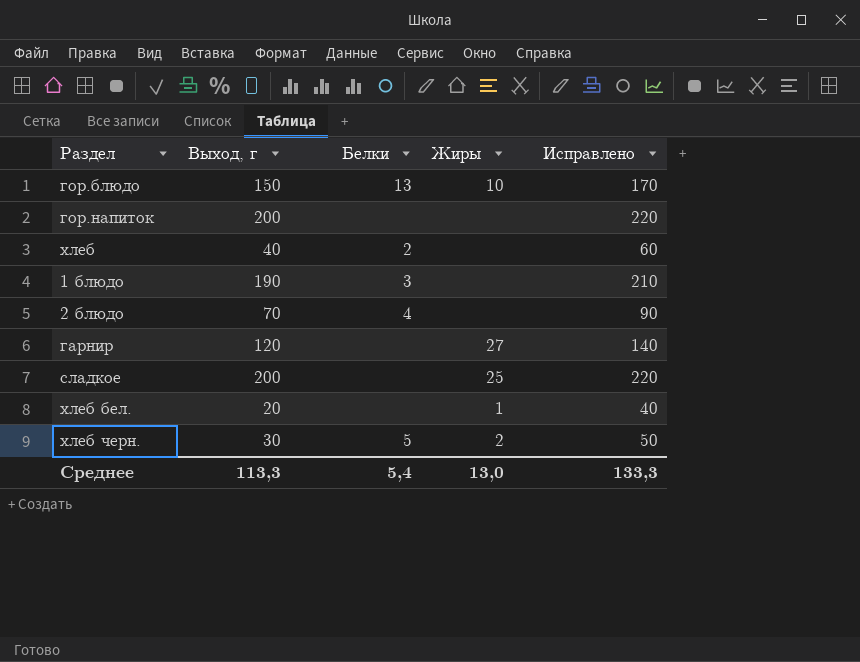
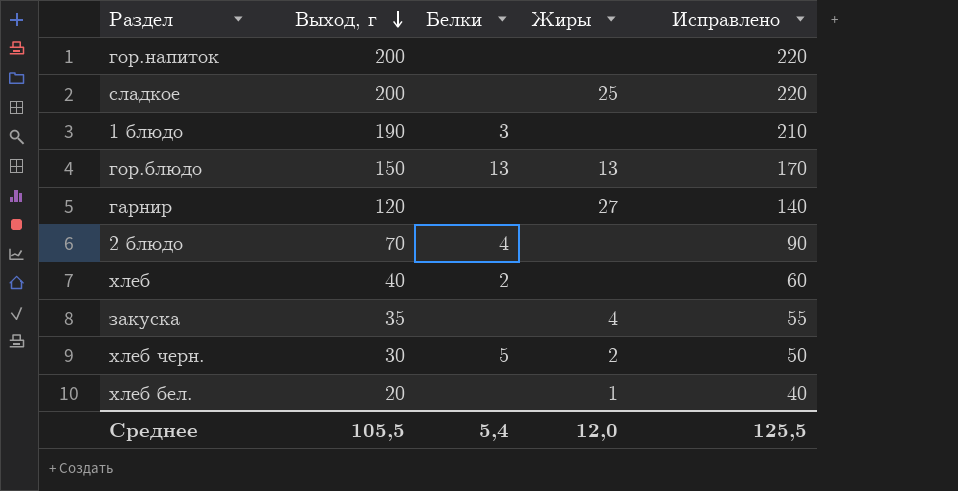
row order: none -> Выход, г descending
гор.блюдо | Жиры: 10 -> 13
row закуска: none -> 35 | none | 4 | 55
Среднее | Выход, г: 113,3 -> 105,5
Среднее | Жиры: 13,0 -> 12,0
Среднее | Исправлено: 133,3 -> 125,5

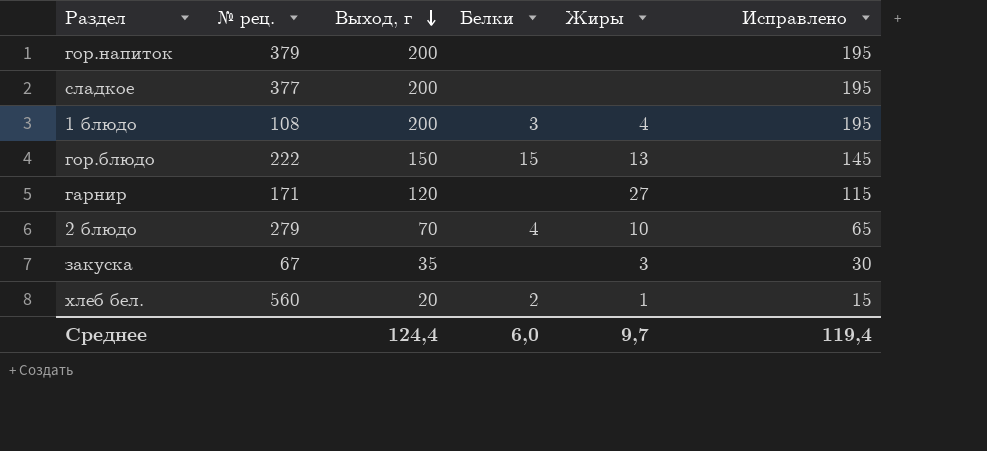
column № рец. | position: none -> 2
column Исправлено | formula: [Выход, г] + 20 -> [Выход, г] - 5
row хлеб: 40 | 2 | none | 60 -> none
row хлеб черн.: 30 | 5 | 2 | 50 -> none
сладкое | Жиры: 25 -> none
1 блюдо | Выход, г: 190 -> 200
1 блюдо | Жиры: none -> 4
гор.блюдо | Белки: 13 -> 15
2 блюдо | Жиры: none -> 10
закуска | Жиры: 4 -> 3
хлеб бел. | Белки: none -> 2
Среднее | Выход, г: 105,5 -> 124,4
Среднее | Белки: 5,4 -> 6,0
Среднее | Жиры: 12,0 -> 9,7
Среднее | Исправлено: 125,5 -> 119,4

